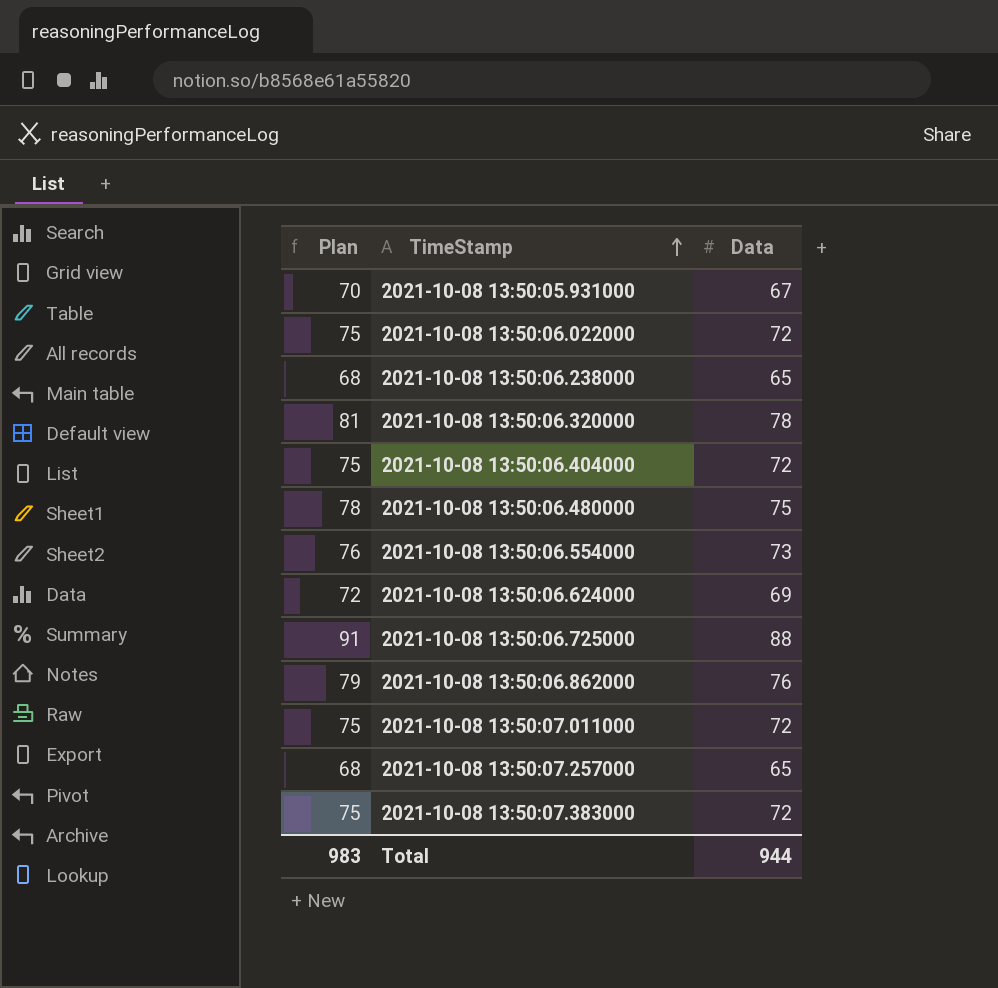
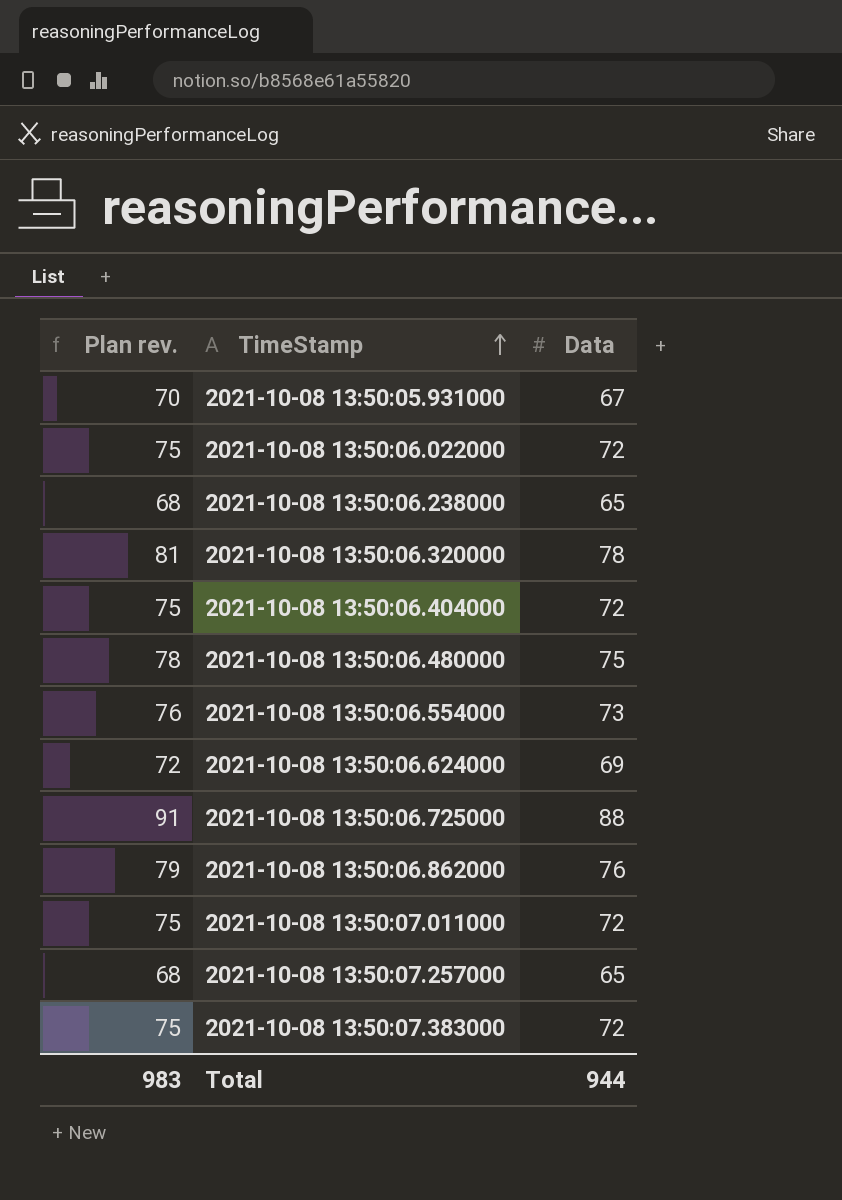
column name: Plan -> Plan rev.

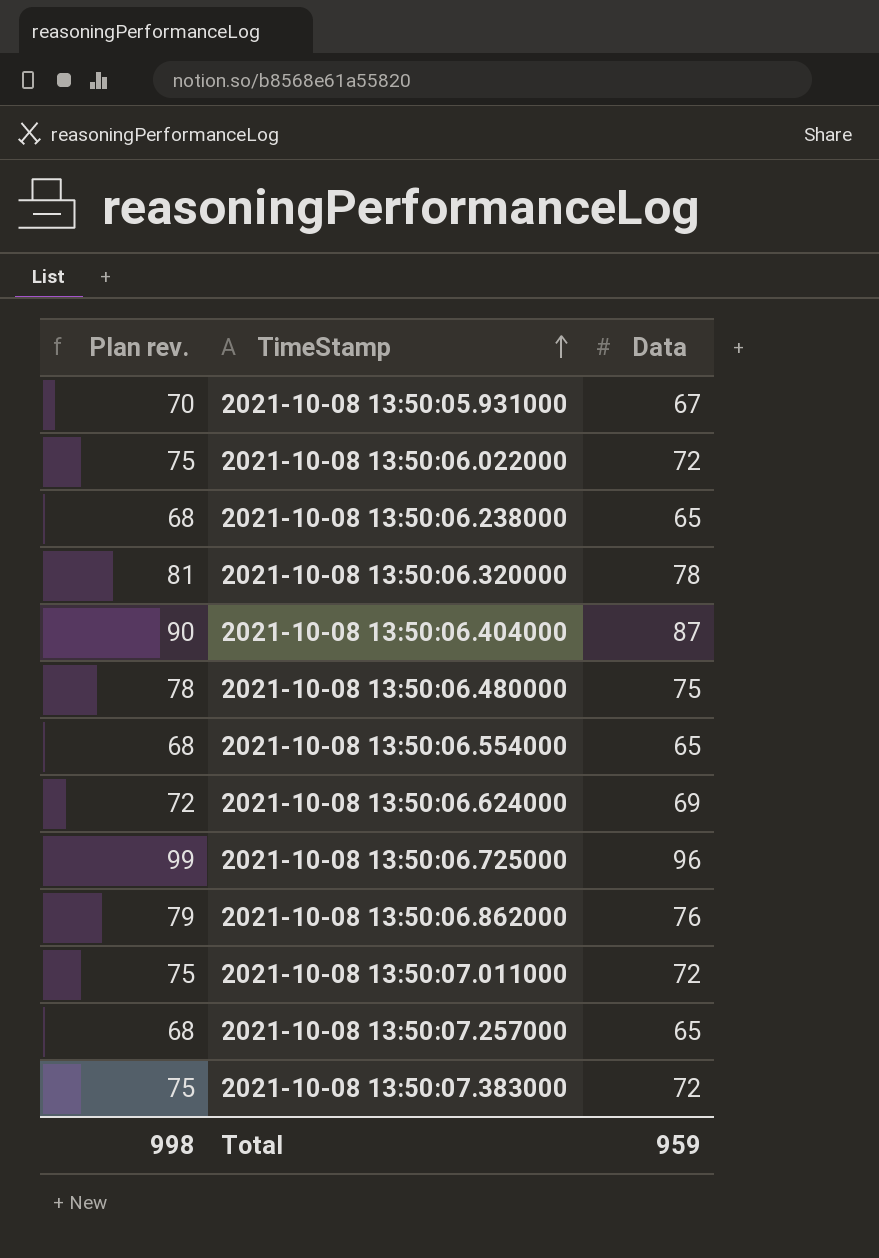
2021-10-08 13:50:06.404000 | Plan rev.: 75 -> 90
2021-10-08 13:50:06.404000 | Data: 72 -> 87
2021-10-08 13:50:06.554000 | Plan rev.: 76 -> 68
2021-10-08 13:50:06.554000 | Data: 73 -> 65
2021-10-08 13:50:06.725000 | Plan rev.: 91 -> 99
2021-10-08 13:50:06.725000 | Data: 88 -> 96
Total | Plan rev.: 983 -> 998
Total | Data: 944 -> 959

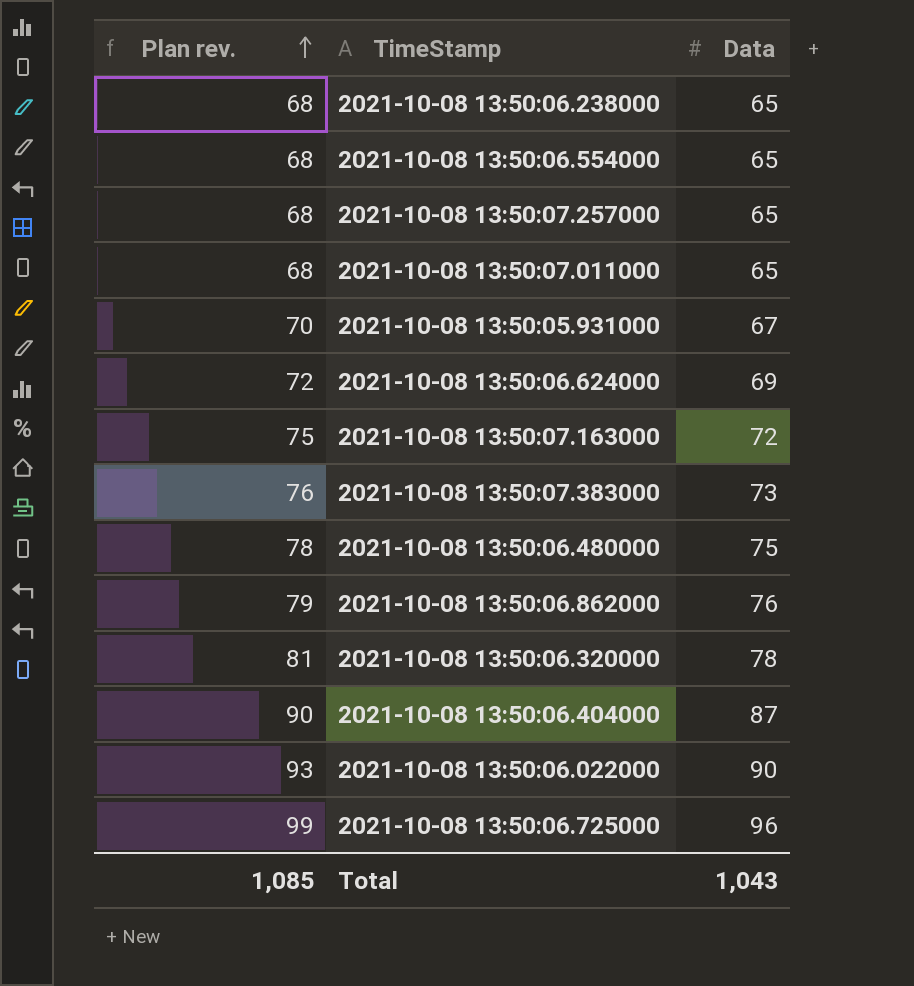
row order: TimeStamp ascending -> Plan rev. ascending
2021-10-08 13:50:07.011000 | Plan rev.: 75 -> 68
2021-10-08 13:50:07.011000 | Data: 72 -> 65
row 2021-10-08 13:50:07.163000: none -> 75 | 72
2021-10-08 13:50:07.383000 | Plan rev.: 75 -> 76
2021-10-08 13:50:07.383000 | Data: 72 -> 73
2021-10-08 13:50:06.022000 | Plan rev.: 75 -> 93
2021-10-08 13:50:06.022000 | Data: 72 -> 90
Total | Plan rev.: 998 -> 1,085
Total | Data: 959 -> 1,043

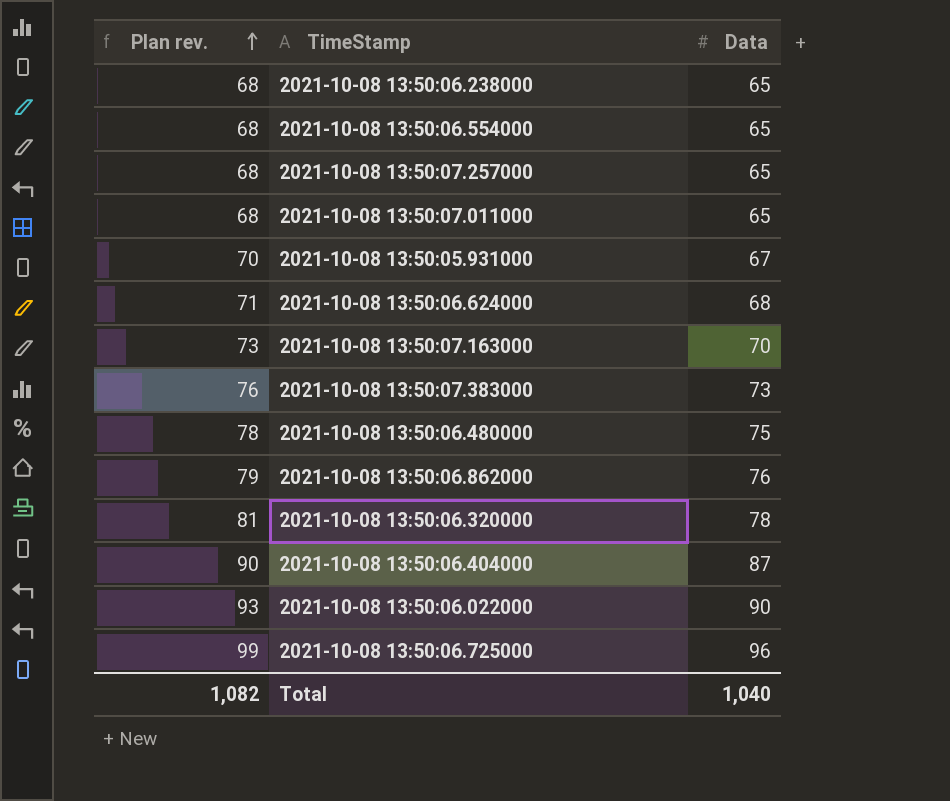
2021-10-08 13:50:06.624000 | Plan rev.: 72 -> 71
2021-10-08 13:50:06.624000 | Data: 69 -> 68
2021-10-08 13:50:07.163000 | Plan rev.: 75 -> 73
2021-10-08 13:50:07.163000 | Data: 72 -> 70
Total | Plan rev.: 1,085 -> 1,082
Total | Data: 1,043 -> 1,040

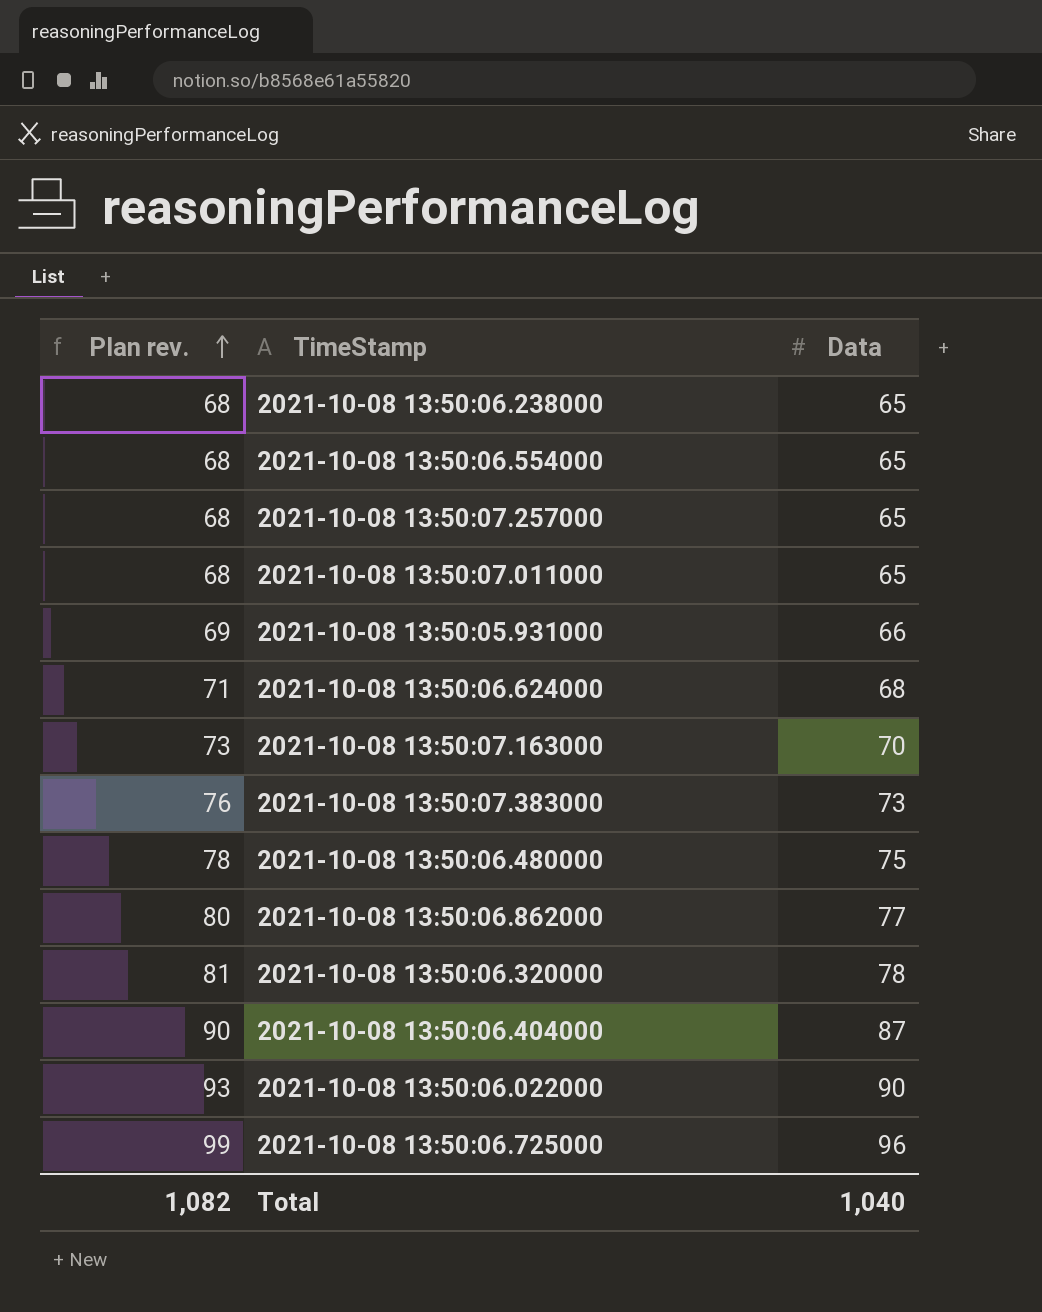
2021-10-08 13:50:05.931000 | Plan rev.: 70 -> 69
2021-10-08 13:50:05.931000 | Data: 67 -> 66
2021-10-08 13:50:06.862000 | Plan rev.: 79 -> 80
2021-10-08 13:50:06.862000 | Data: 76 -> 77

